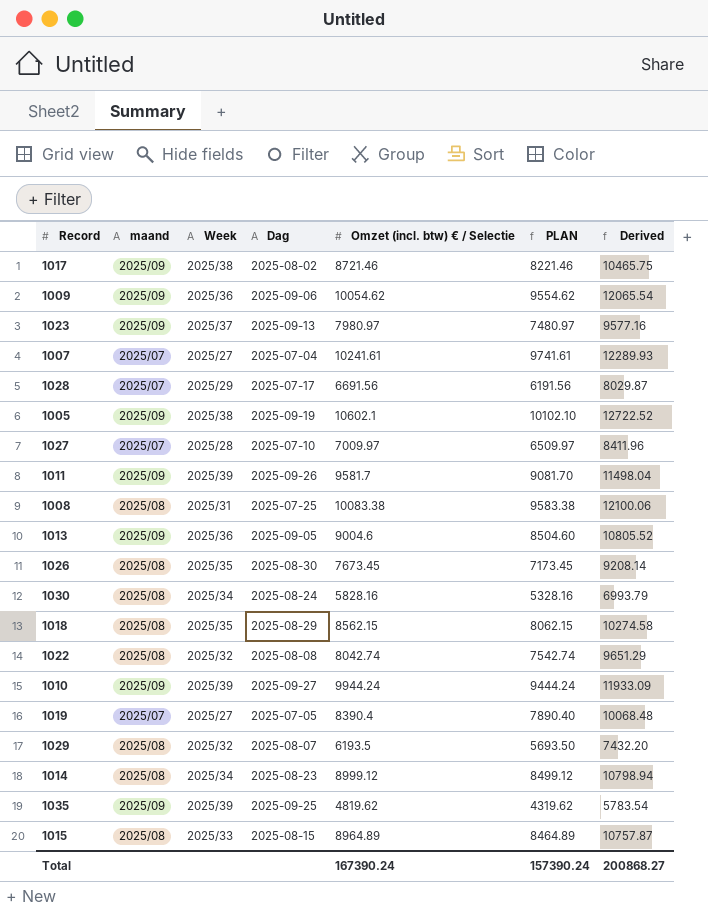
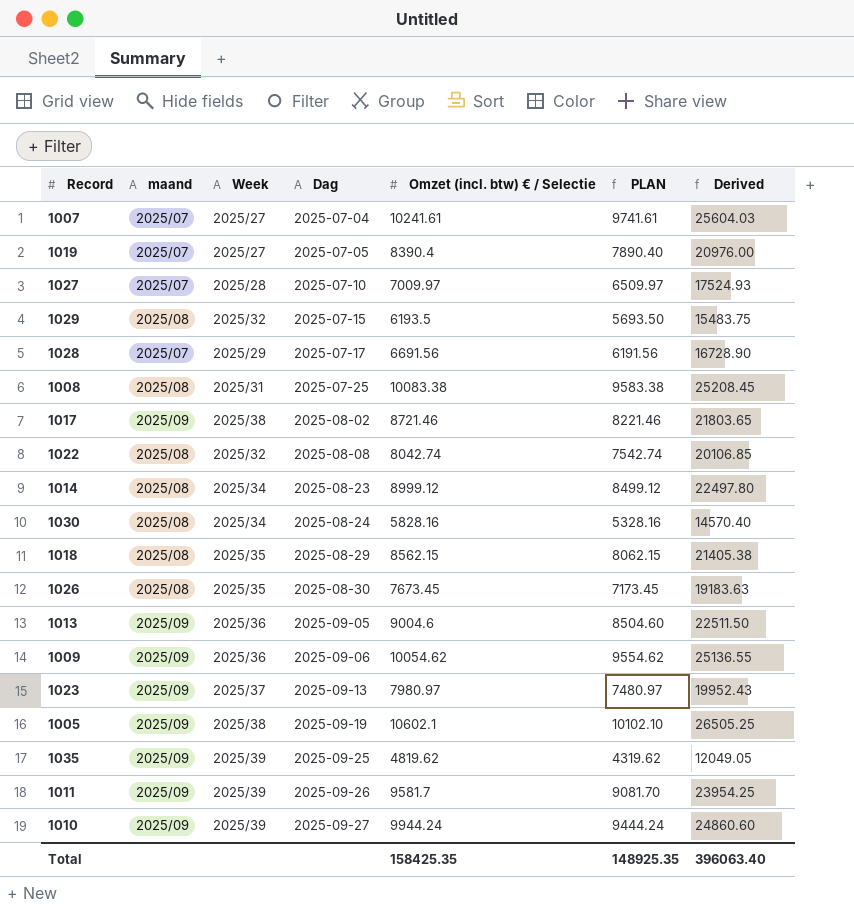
row order: none -> Dag ascending
column Derived | formula: [Omzet (incl. btw) € / Selectie] * 1.2 -> [Omzet (incl. btw) € / Selectie] * 2.5
row 1015: 2025/08 | 2025/33 | 2025-08-15 | 8964.89 | 8464.89 | 10757.87 -> none
1029 | Dag: 2025-08-07 -> 2025-07-15
Total | Omzet (incl. btw) € / Selectie: 167390.24 -> 158425.35
Total | PLAN: 157390.24 -> 148925.35
Total | Derived: 200868.27 -> 396063.40

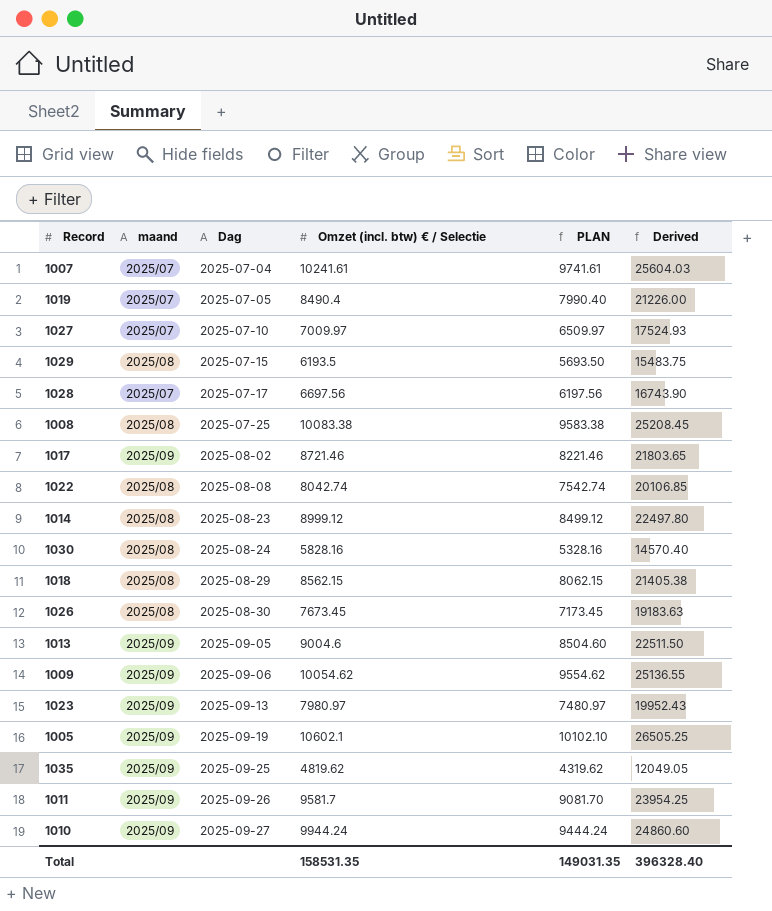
column Week | position: 3 -> none
1019 | Omzet (incl. btw) € / Selectie: 8390.4 -> 8490.4
1019 | PLAN: 7890.40 -> 7990.40
1019 | Derived: 20976.00 -> 21226.00
1028 | Omzet (incl. btw) € / Selectie: 6691.56 -> 6697.56
1028 | PLAN: 6191.56 -> 6197.56
1028 | Derived: 16728.90 -> 16743.90
Total | Omzet (incl. btw) € / Selectie: 158425.35 -> 158531.35
Total | PLAN: 148925.35 -> 149031.35
Total | Derived: 396063.40 -> 396328.40

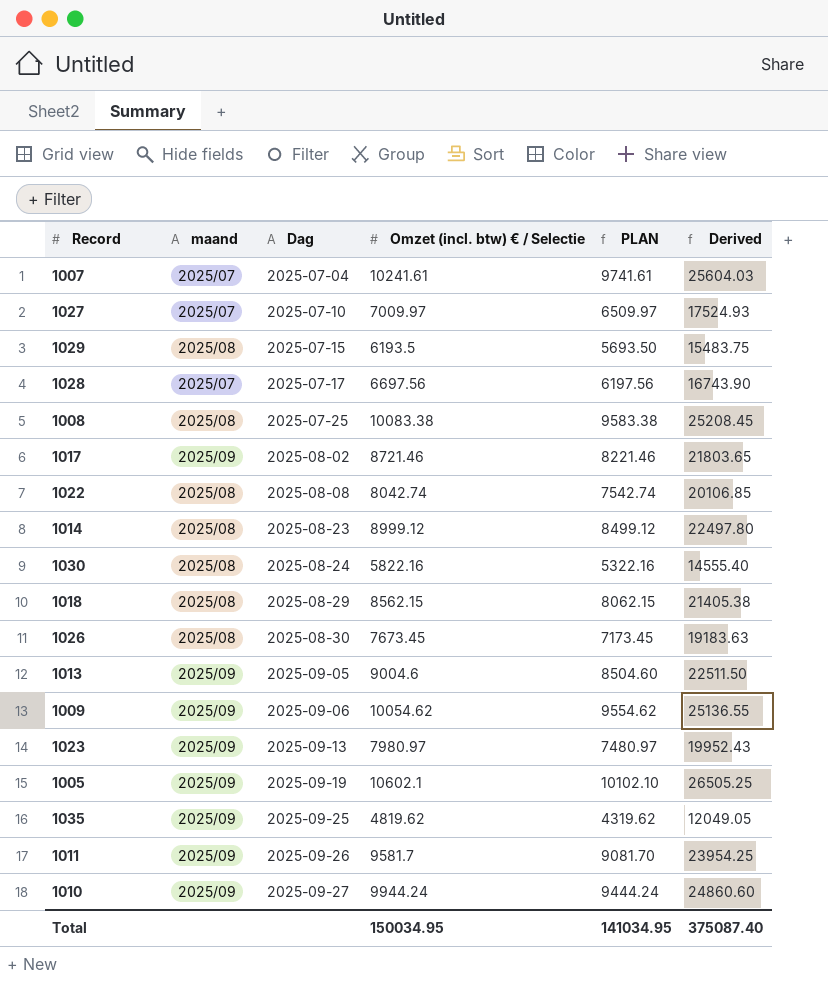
row 1019: 2025/07 | 2025-07-05 | 8490.4 | 7990.40 | 21226.00 -> none
1030 | Omzet (incl. btw) € / Selectie: 5828.16 -> 5822.16
1030 | PLAN: 5328.16 -> 5322.16
1030 | Derived: 14570.40 -> 14555.40
Total | Omzet (incl. btw) € / Selectie: 158531.35 -> 150034.95
Total | PLAN: 149031.35 -> 141034.95
Total | Derived: 396328.40 -> 375087.40

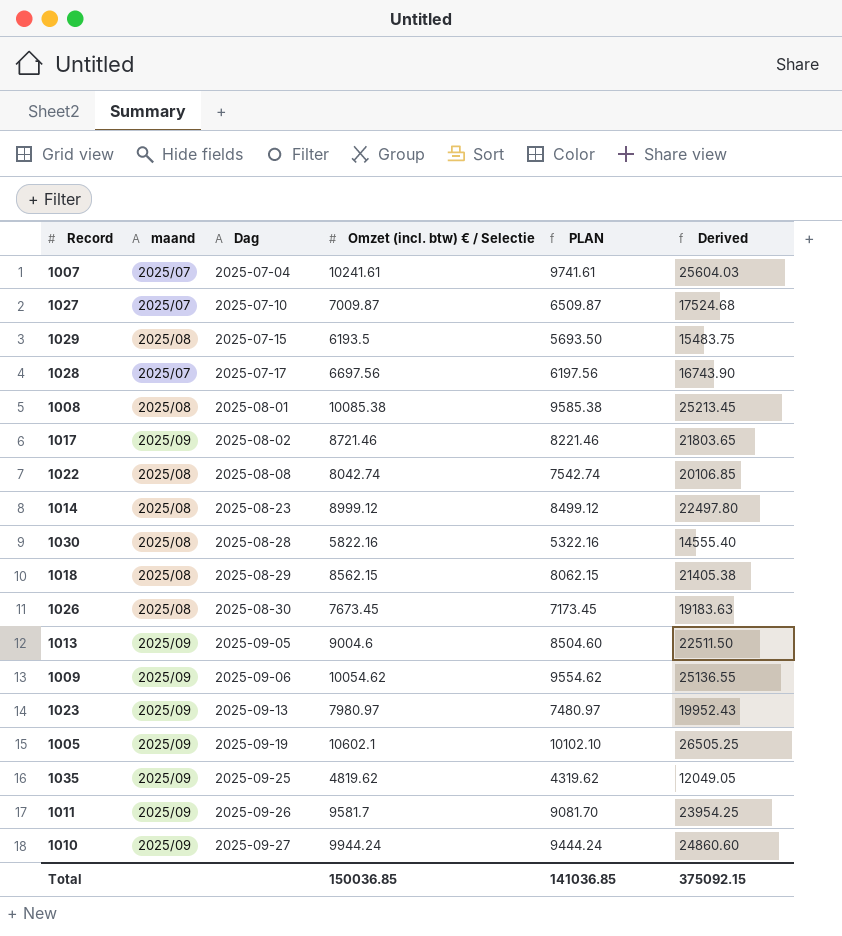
1027 | Omzet (incl. btw) € / Selectie: 7009.97 -> 7009.87
1027 | PLAN: 6509.97 -> 6509.87
1027 | Derived: 17524.93 -> 17524.68
1008 | Dag: 2025-07-25 -> 2025-08-01
1008 | Omzet (incl. btw) € / Selectie: 10083.38 -> 10085.38
1008 | PLAN: 9583.38 -> 9585.38
1008 | Derived: 25208.45 -> 25213.45
1030 | Dag: 2025-08-24 -> 2025-08-28
Total | Omzet (incl. btw) € / Selectie: 150034.95 -> 150036.85
Total | PLAN: 141034.95 -> 141036.85
Total | Derived: 375087.40 -> 375092.15

